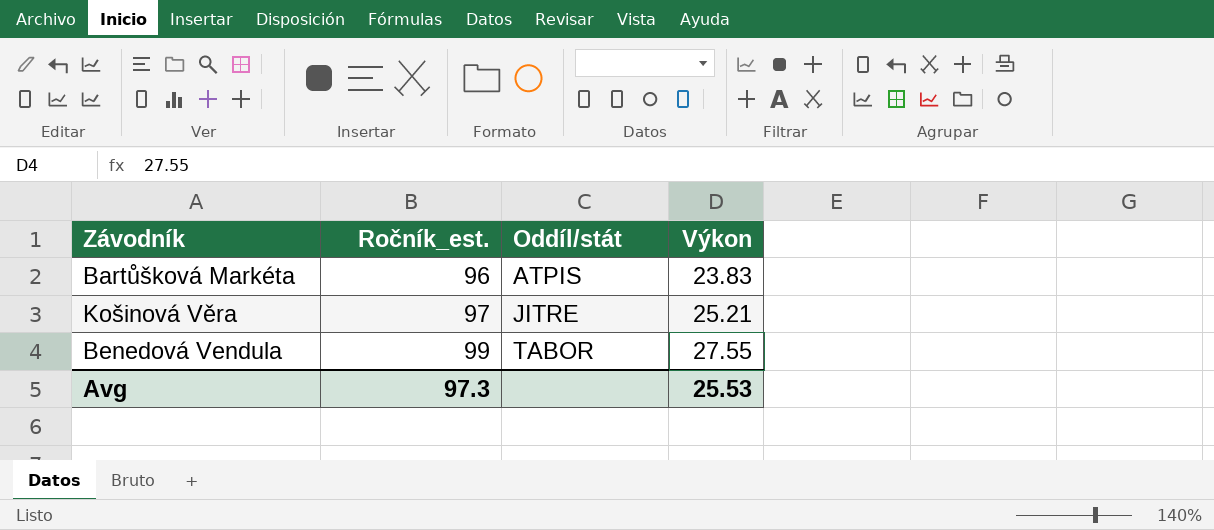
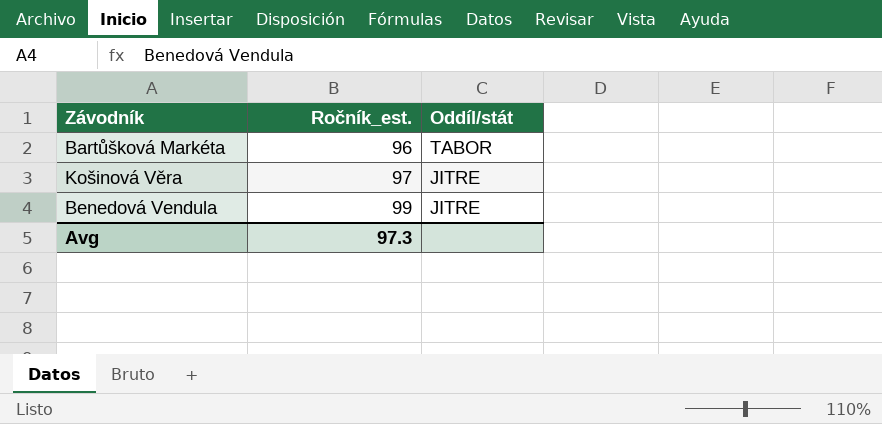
column Výkon | position: 4 -> none
Bartůšková Markéta | Oddíl/stát: ATPIS -> TABOR
Benedová Vendula | Oddíl/stát: TABOR -> JITRE

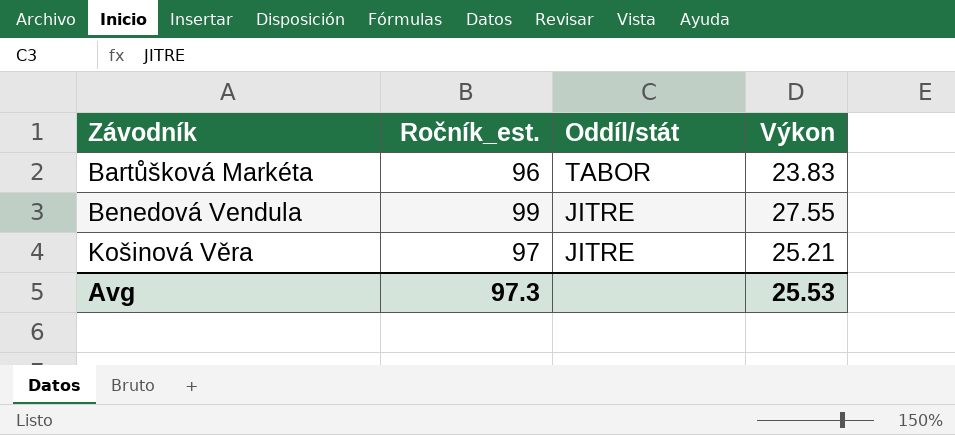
row order: Ročník_est. ascending -> Závodník ascending
column Výkon | position: none -> 4

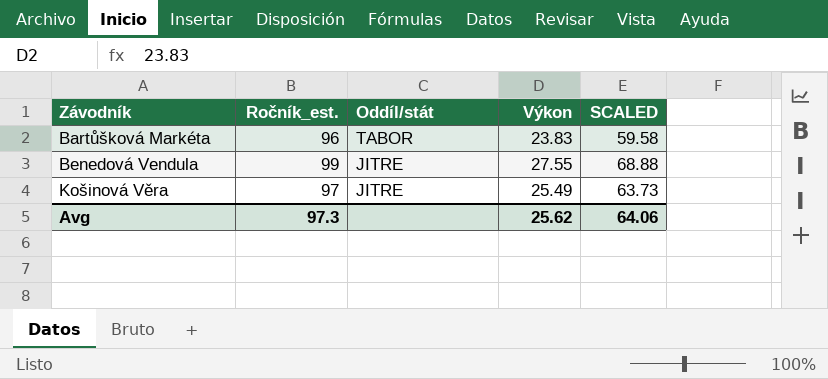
column SCALED | formula: none -> [Výkon] * 2.5
Košinová Věra | Výkon: 25.21 -> 25.49
Avg | Výkon: 25.53 -> 25.62

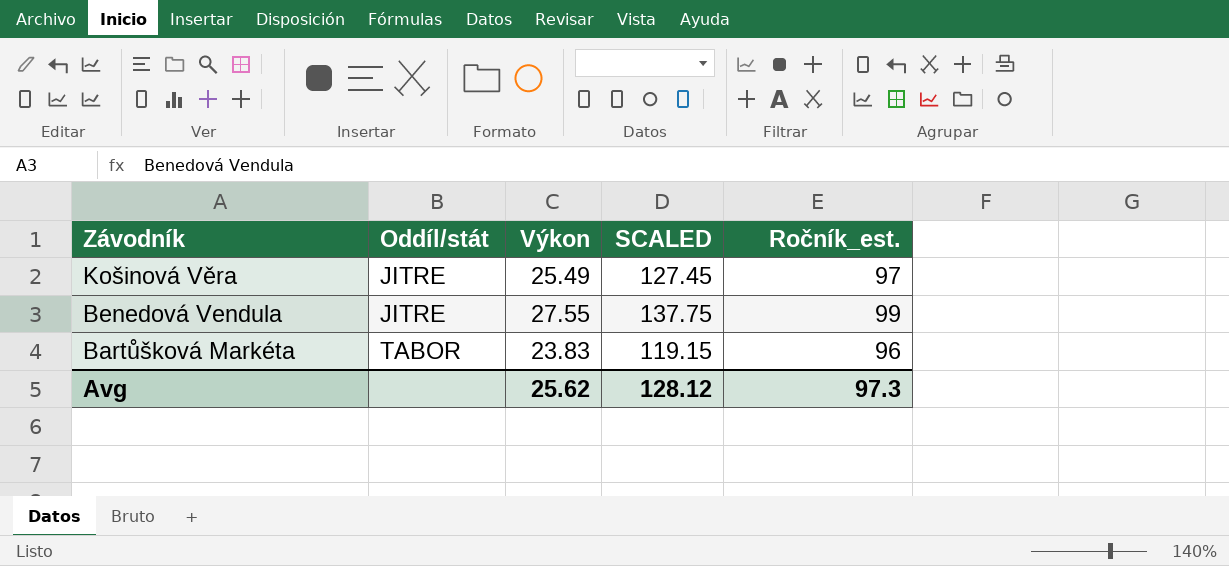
row order: Závodník ascending -> Závodník descending
column SCALED | formula: [Výkon] * 2.5 -> [Výkon] * 5
column Ročník_est. | position: 2 -> 5
Avg | SCALED: 64.06 -> 128.12

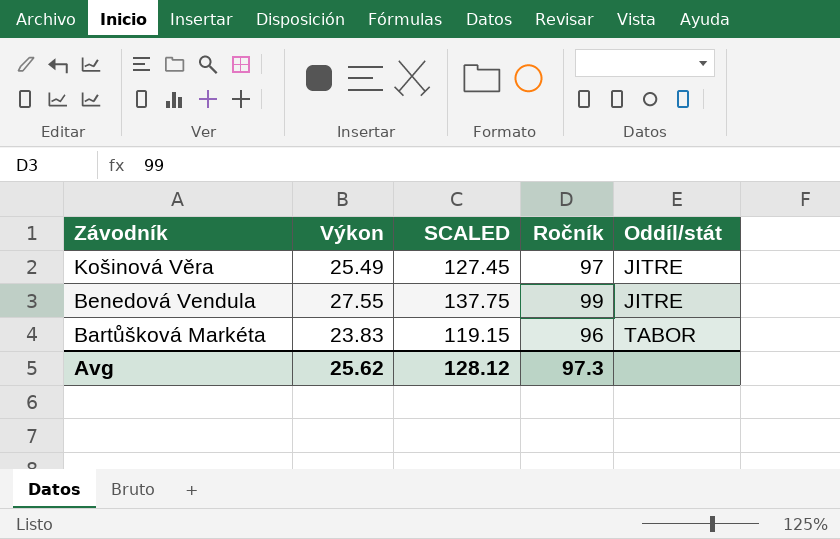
column name: Ročník_est. -> Ročník
column Oddíl/stát | position: 2 -> 5

